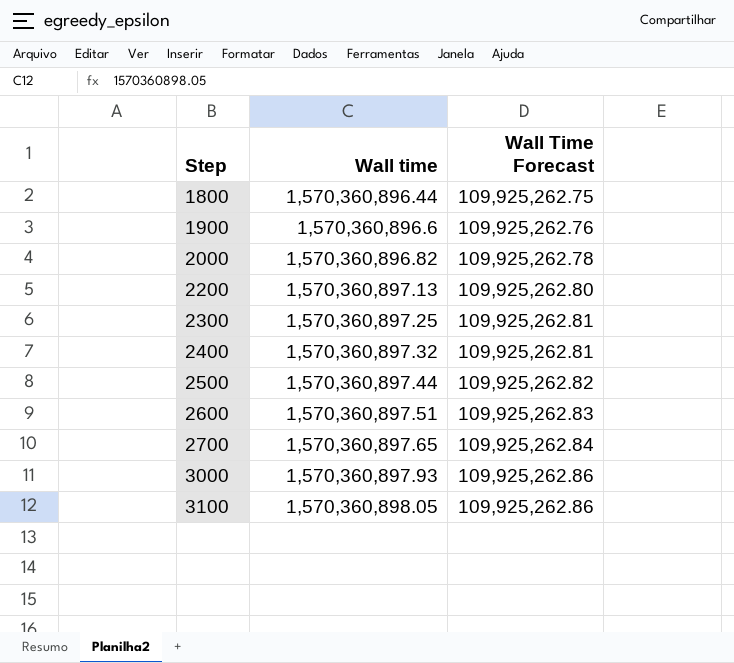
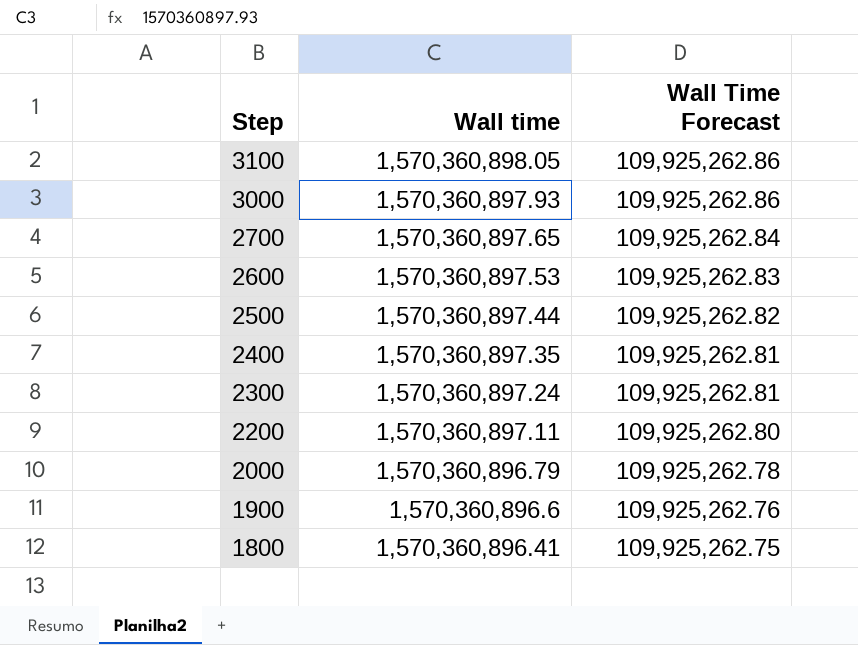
row order: Step ascending -> Step descending
2600 | Wall time: 1,570,360,897.51 -> 1,570,360,897.53
2400 | Wall time: 1,570,360,897.32 -> 1,570,360,897.35
2300 | Wall time: 1,570,360,897.25 -> 1,570,360,897.24
2200 | Wall time: 1,570,360,897.13 -> 1,570,360,897.11
2000 | Wall time: 1,570,360,896.82 -> 1,570,360,896.79
1800 | Wall time: 1,570,360,896.44 -> 1,570,360,896.41

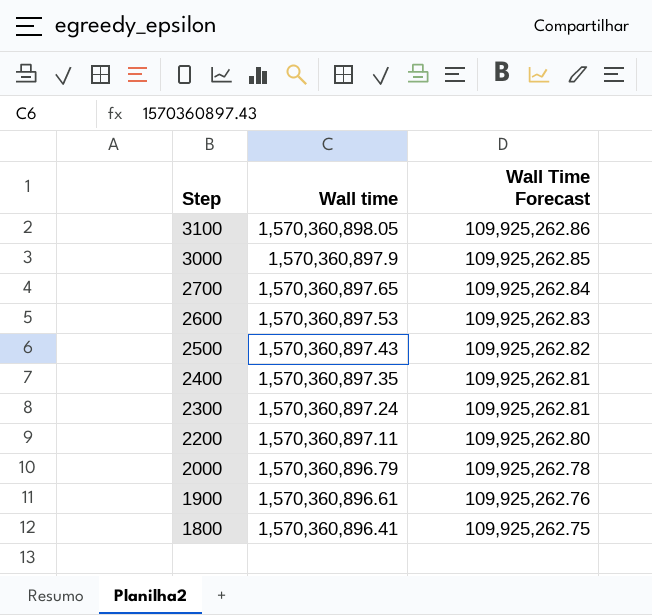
3000 | Wall time: 1,570,360,897.93 -> 1,570,360,897.9
3000 | Wall Time Forecast: 109,925,262.86 -> 109,925,262.85
2500 | Wall time: 1,570,360,897.44 -> 1,570,360,897.43
1900 | Wall time: 1,570,360,896.6 -> 1,570,360,896.61

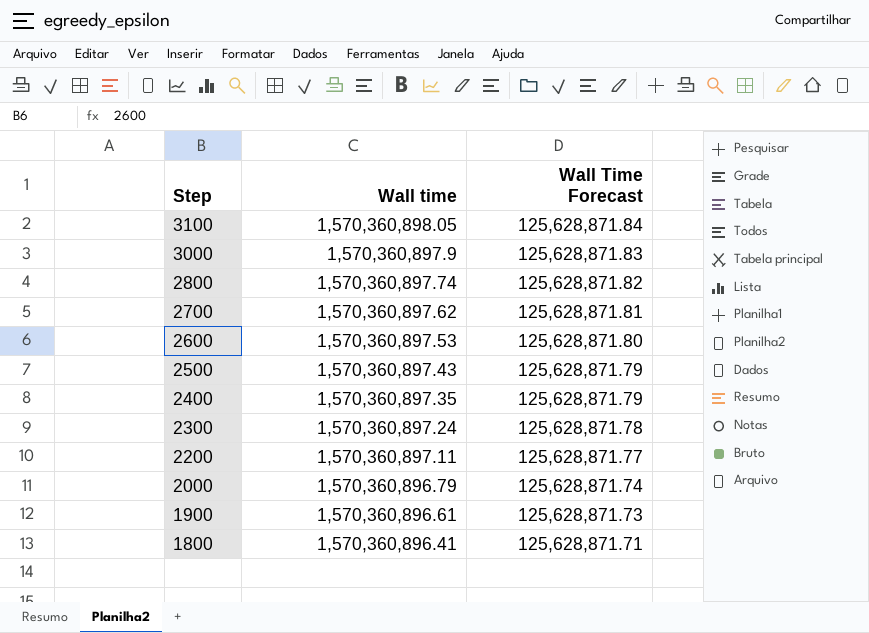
column Wall Time Forecast | formula: [Wall time] * 0.07 -> [Wall time] * 0.08
row 2800: none -> 1,570,360,897.74 | 125,628,871.82
2700 | Wall time: 1,570,360,897.65 -> 1,570,360,897.62

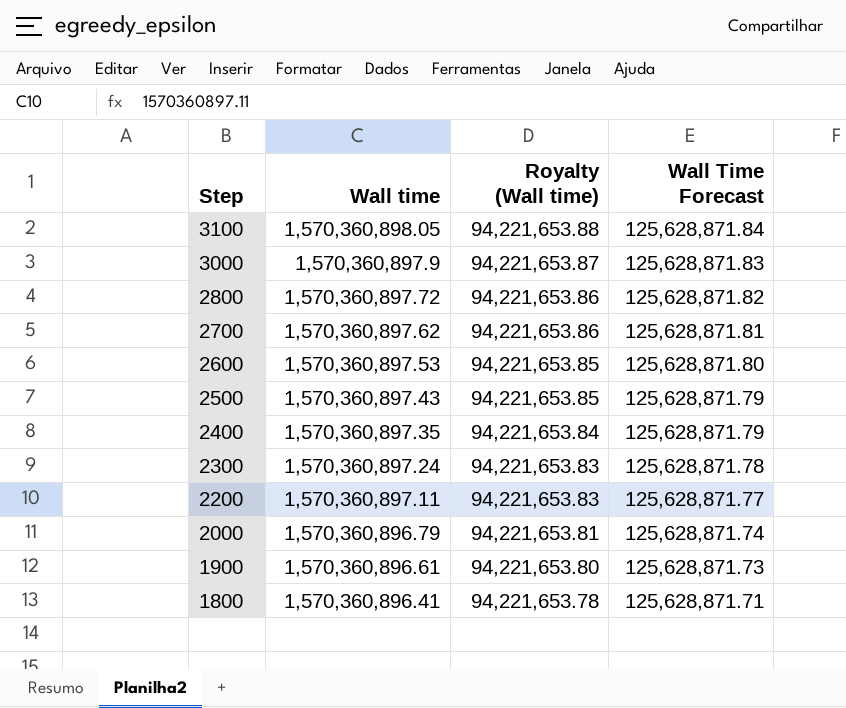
column Royalty (Wall time) | formula: none -> [Wall time] * 0.06
2800 | Wall time: 1,570,360,897.74 -> 1,570,360,897.72

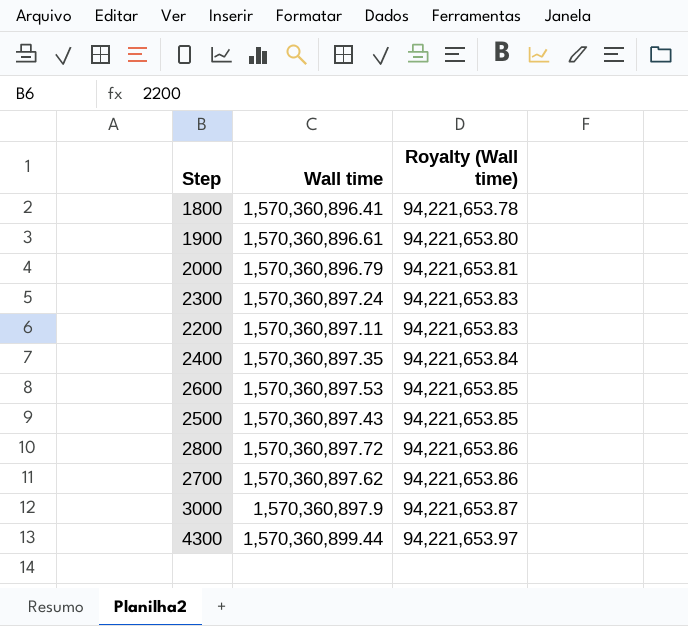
row order: Step descending -> Royalty (Wall time) ascending
column Wall Time Forecast | formula: [Wall time] * 0.08 -> none
row 3100: 1,570,360,898.05 | 94,221,653.88 | 125,628,871.84 -> none
row 4300: none -> 1,570,360,899.44 | 94,221,653.97

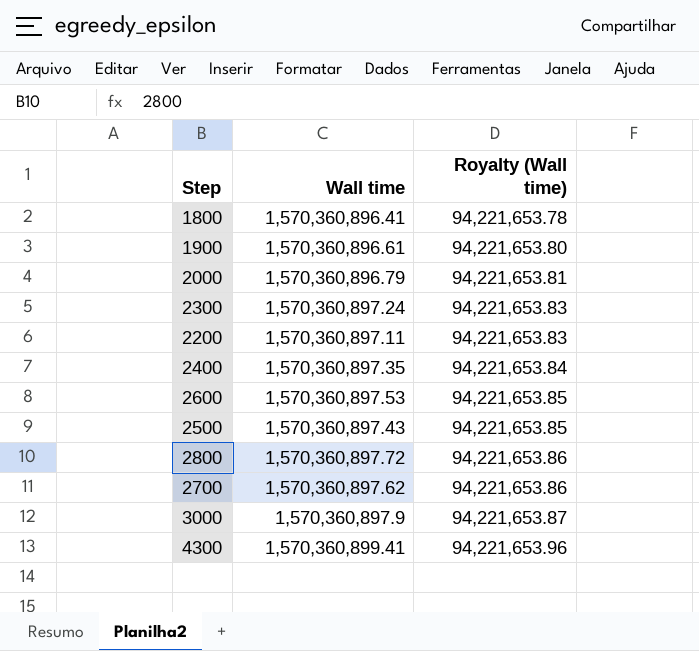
4300 | Wall time: 1,570,360,899.44 -> 1,570,360,899.41
4300 | Royalty (Wall time): 94,221,653.97 -> 94,221,653.96

